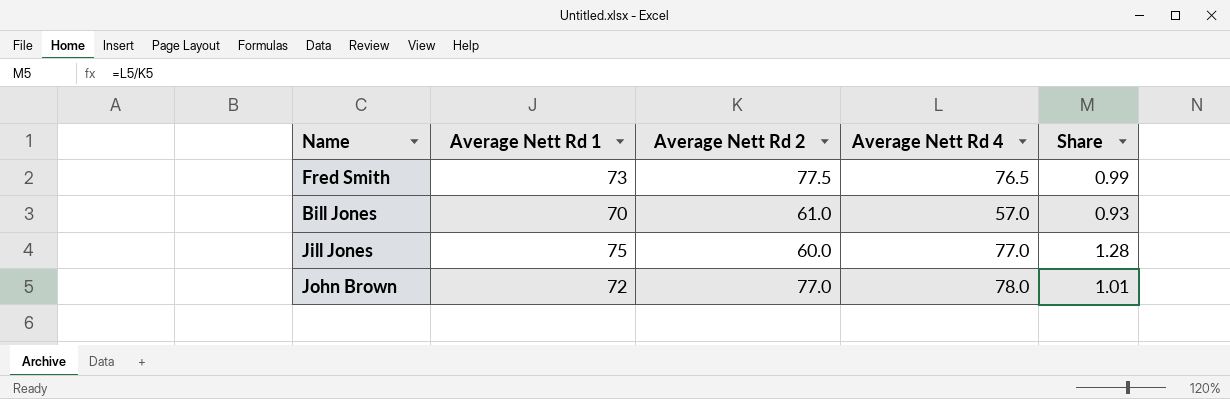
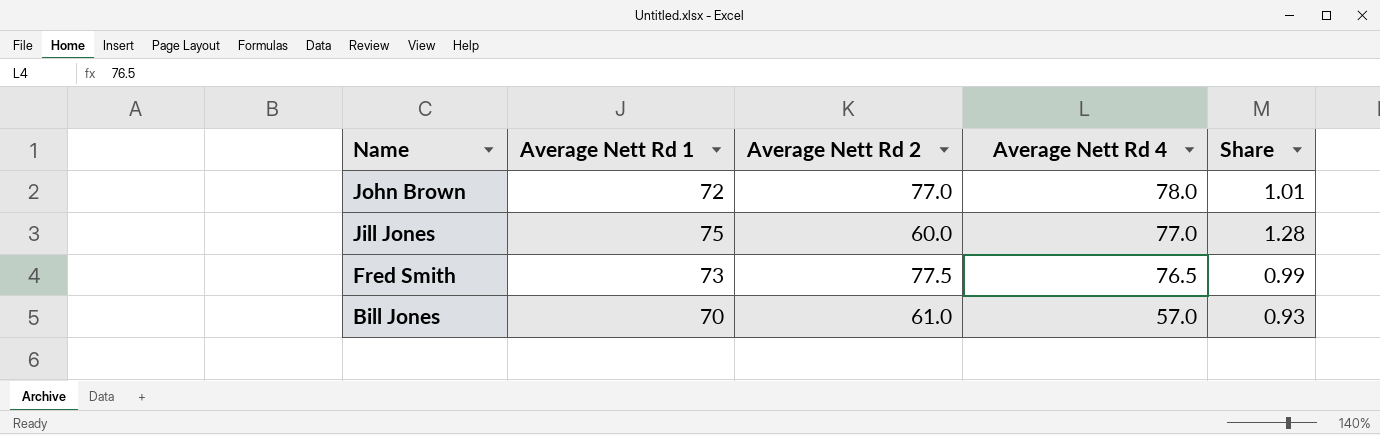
row order: none -> Name descending

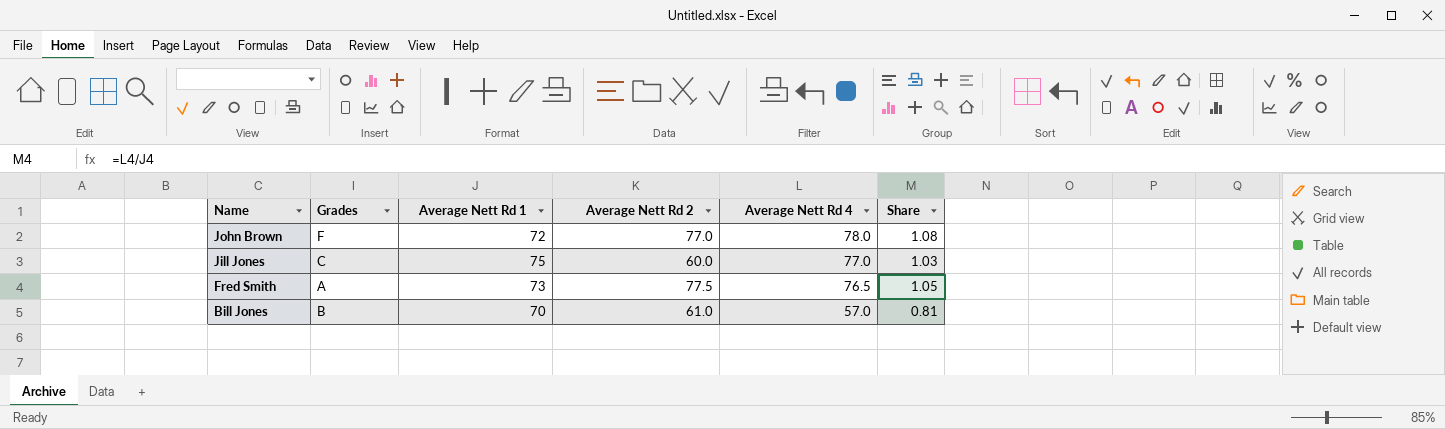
column Grades | position: none -> 2
column Share | formula: [Average Nett Rd 4] / [Average Nett Rd 2] -> [Average Nett Rd 4] / [Average Nett Rd 1]

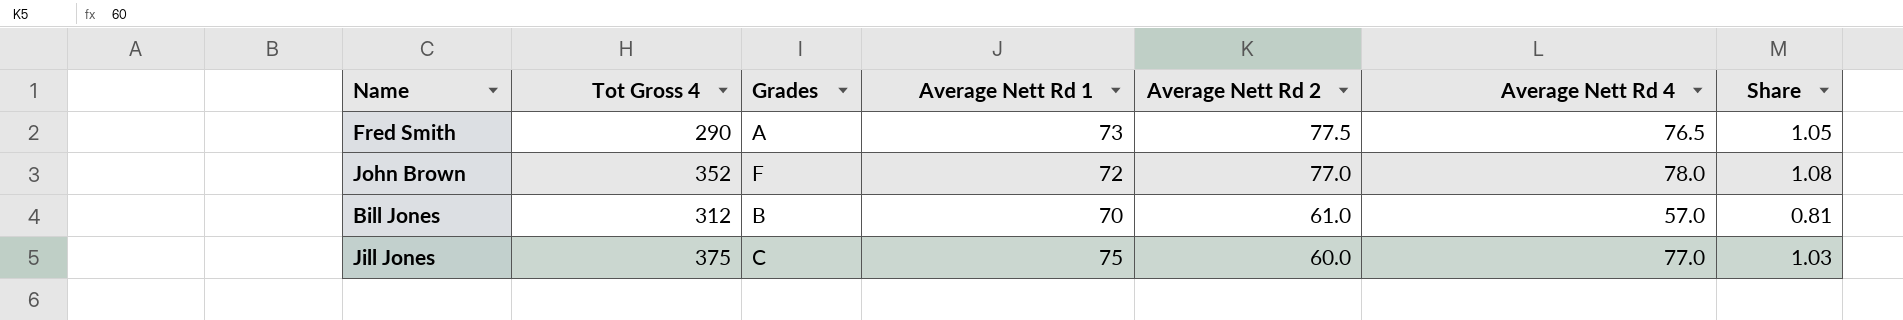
row order: Name descending -> Average Nett Rd 2 descending
column Tot Gross 4 | position: none -> 2

